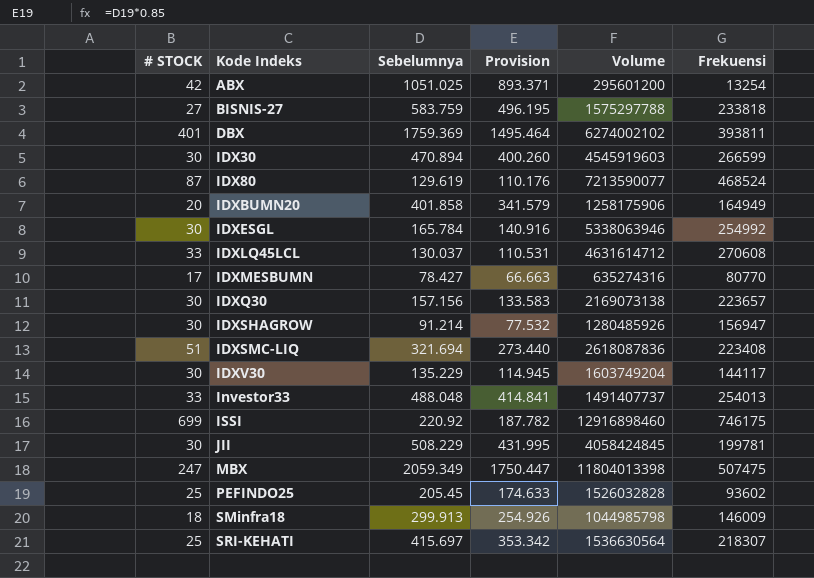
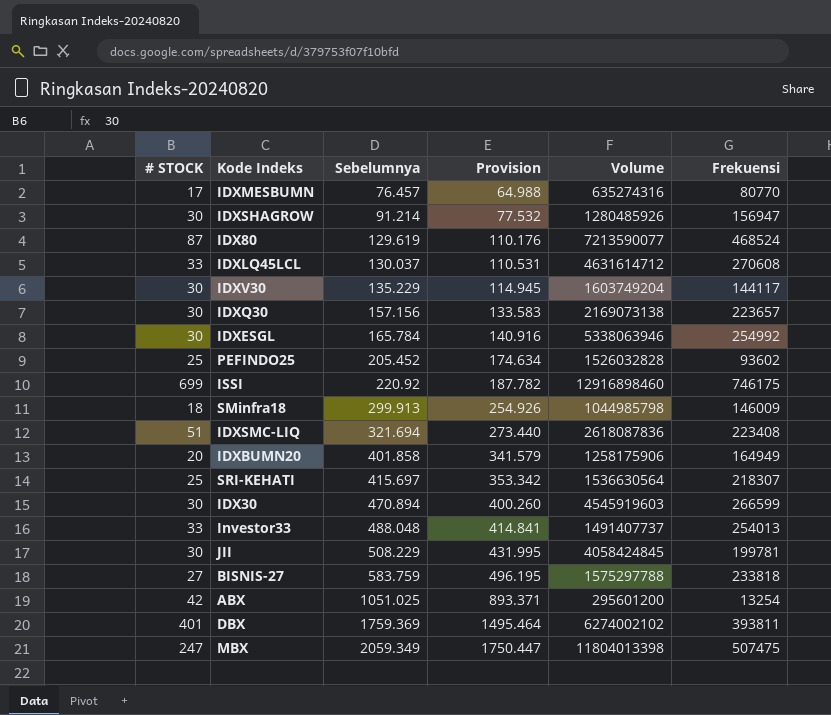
row order: Kode Indeks ascending -> Sebelumnya ascending
IDXMESBUMN | Sebelumnya: 78.427 -> 76.457
IDXMESBUMN | Provision: 66.663 -> 64.988
PEFINDO25 | Sebelumnya: 205.45 -> 205.452
PEFINDO25 | Provision: 174.633 -> 174.634

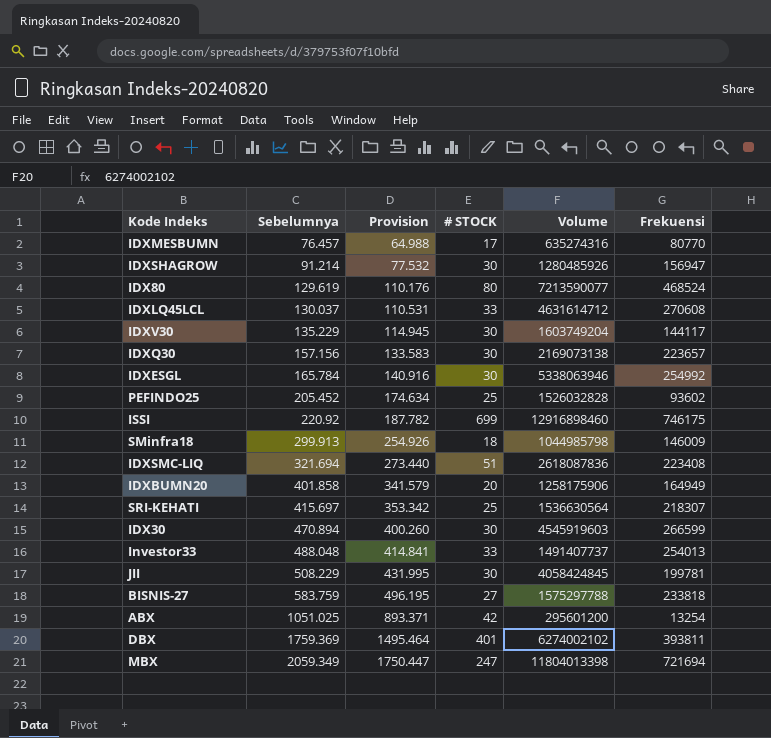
column # STOCK | position: 1 -> 4
IDX80 | # STOCK: 87 -> 80
MBX | Frekuensi: 507475 -> 721694

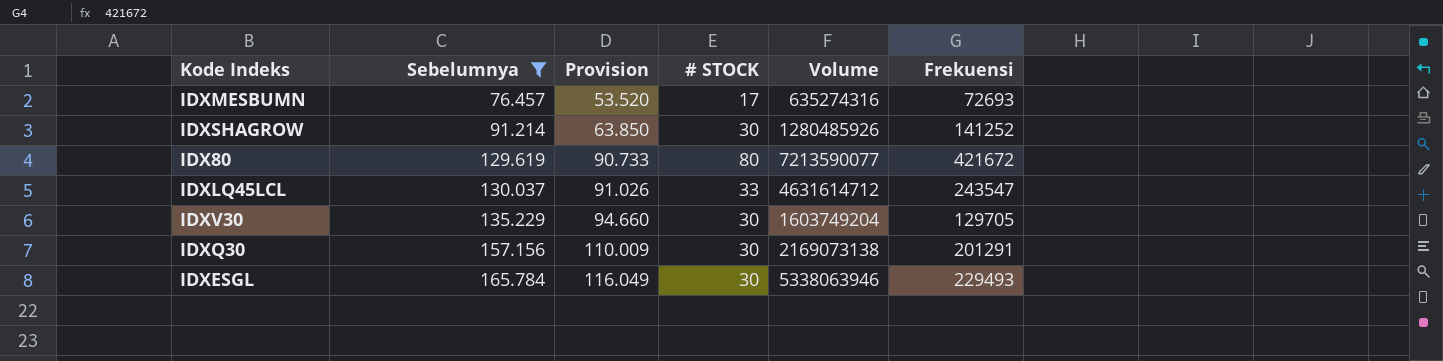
filter: none -> Sebelumnya <= 165.784
column Provision | formula: [Sebelumnya] * 0.85 -> [Sebelumnya] * 0.7
IDXMESBUMN | Frekuensi: 80770 -> 72693
IDXSHAGROW | Frekuensi: 156947 -> 141252
IDX80 | Frekuensi: 468524 -> 421672
IDXLQ45LCL | Frekuensi: 270608 -> 243547
IDXV30 | Frekuensi: 144117 -> 129705
IDXQ30 | Frekuensi: 223657 -> 201291
IDXESGL | Frekuensi: 254992 -> 229493

